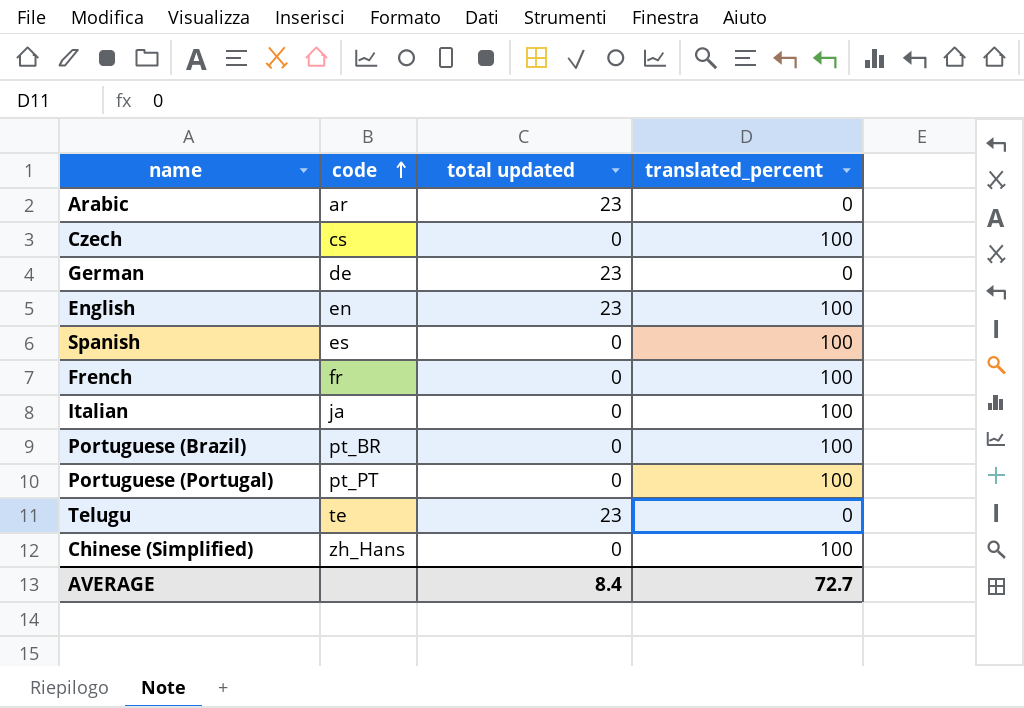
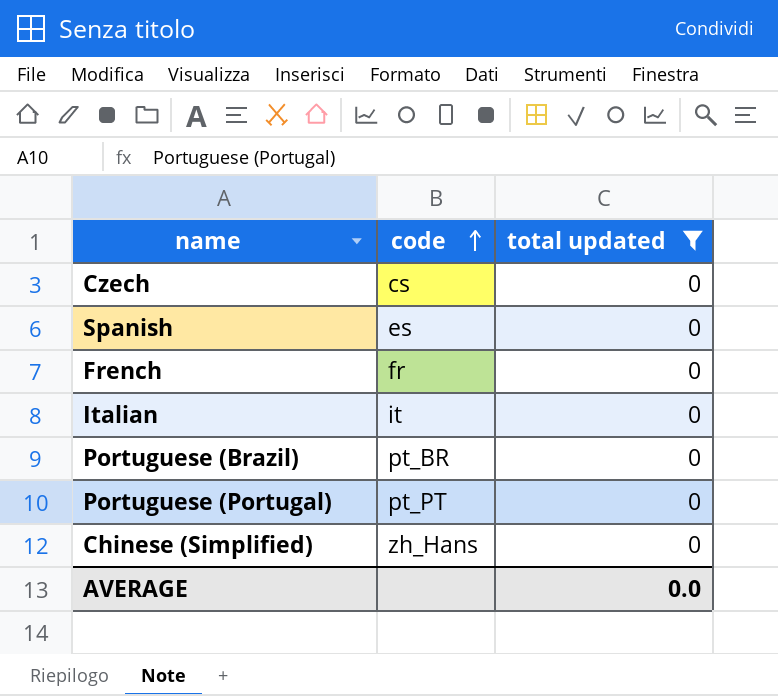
filter: none -> total updated = 0
column translated_percent | position: 4 -> none
Italian | code: ja -> it
AVERAGE | total updated: 8.4 -> 0.0

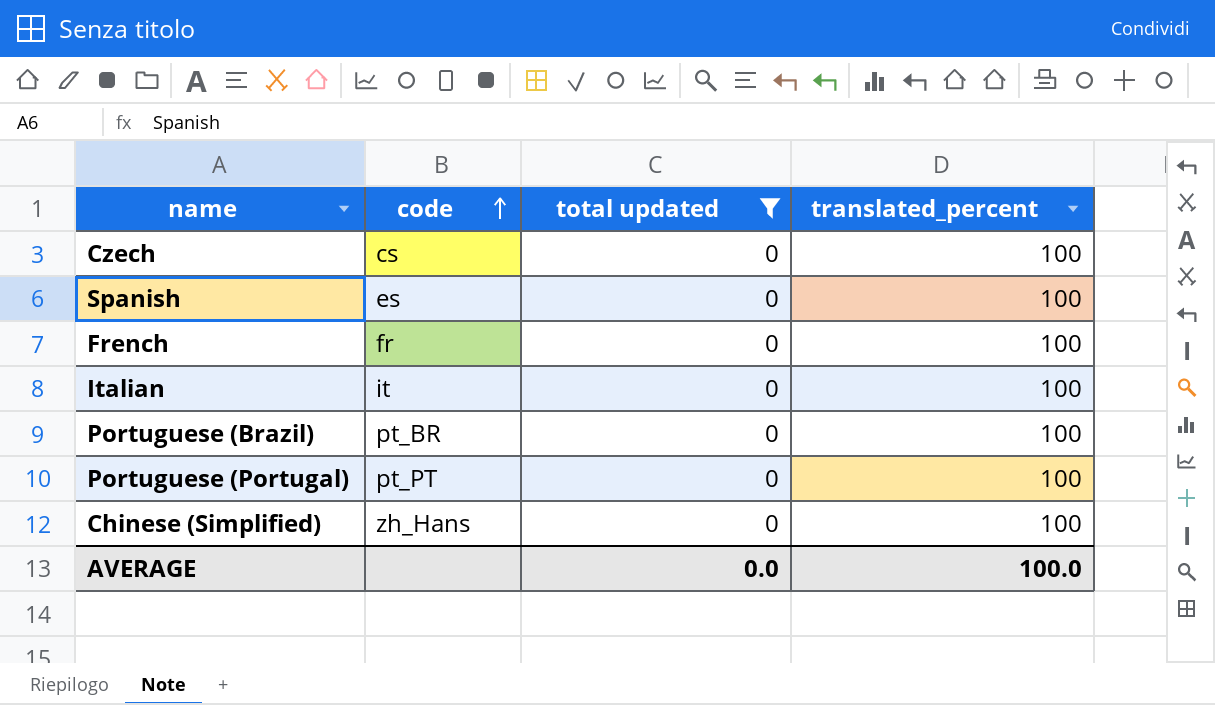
column translated_percent | position: none -> 4

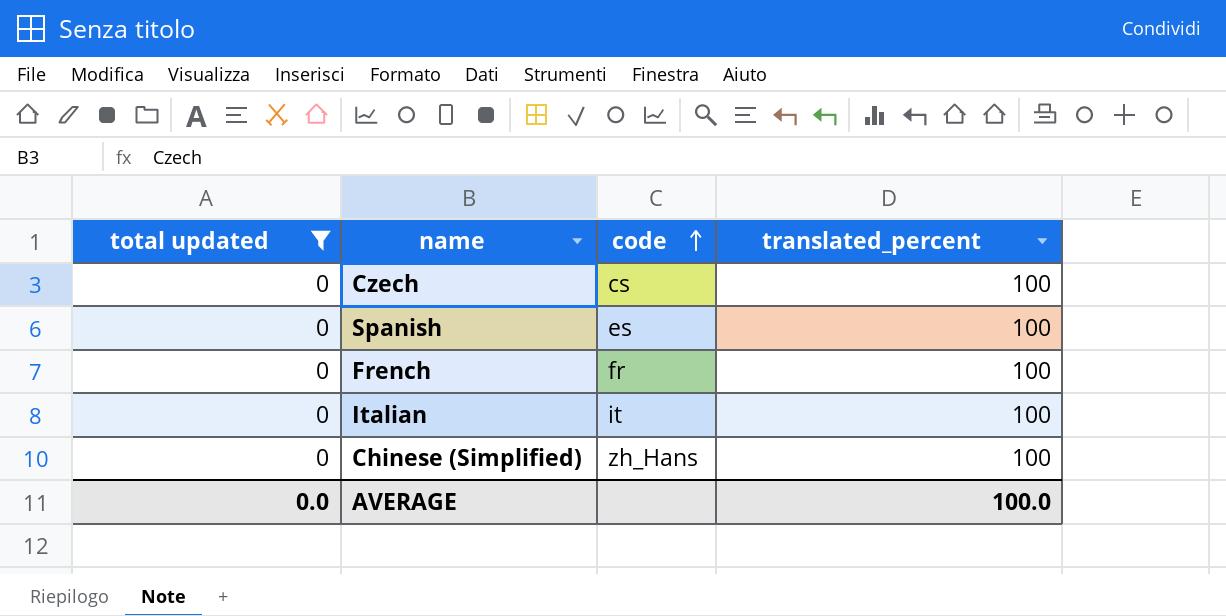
column total updated | position: 3 -> 1
row Portuguese (Brazil): pt_BR | 0 | 100 -> none
row Portuguese (Portugal): pt_PT | 0 | 100 -> none

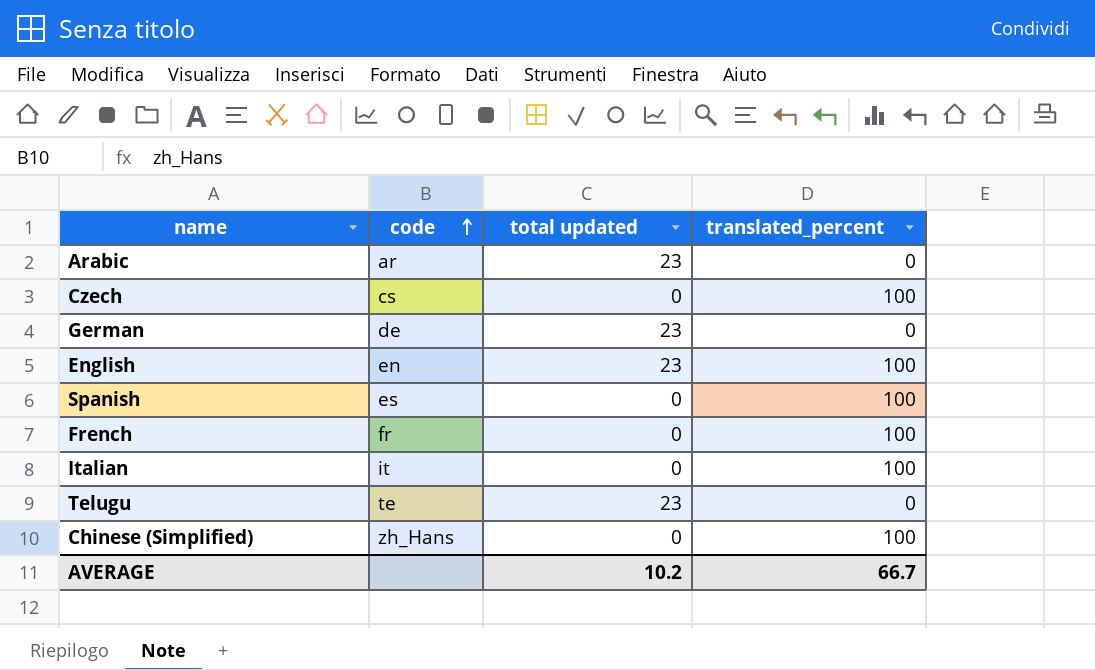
filter: total updated = 0 -> none
column total updated | position: 1 -> 3
AVERAGE | total updated: 0.0 -> 10.2
AVERAGE | translated_percent: 100.0 -> 66.7

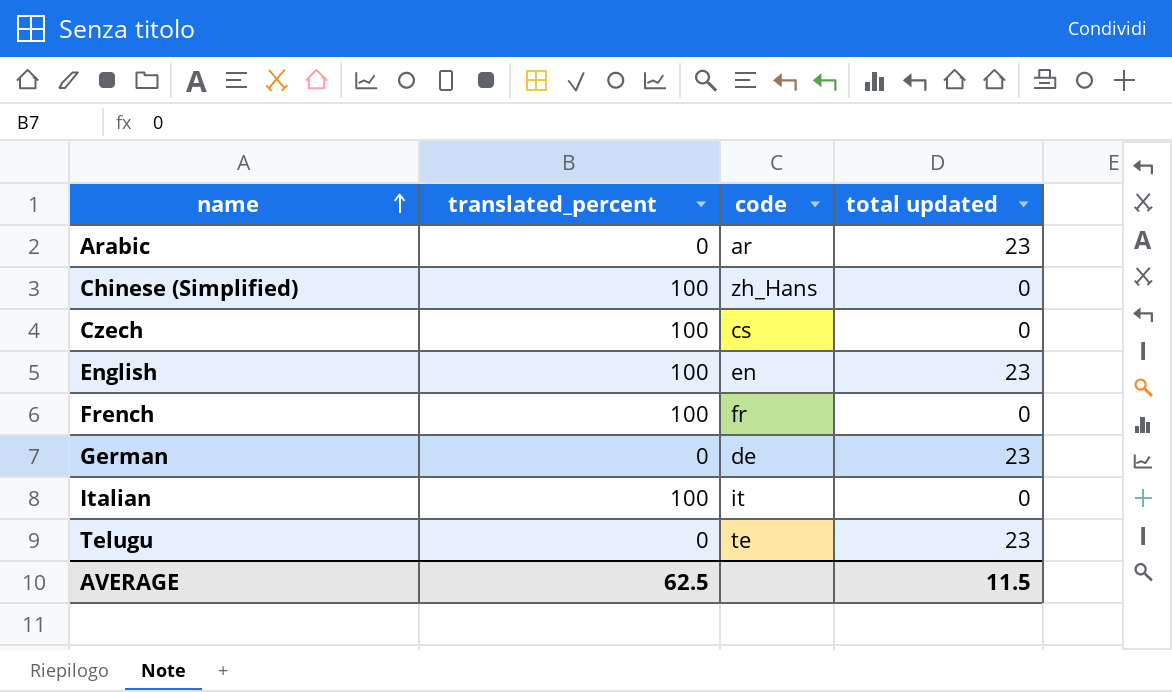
row order: code ascending -> name ascending
column translated_percent | position: 4 -> 2
row Spanish: es | 0 | 100 -> none
AVERAGE | translated_percent: 66.7 -> 62.5
AVERAGE | total updated: 10.2 -> 11.5

